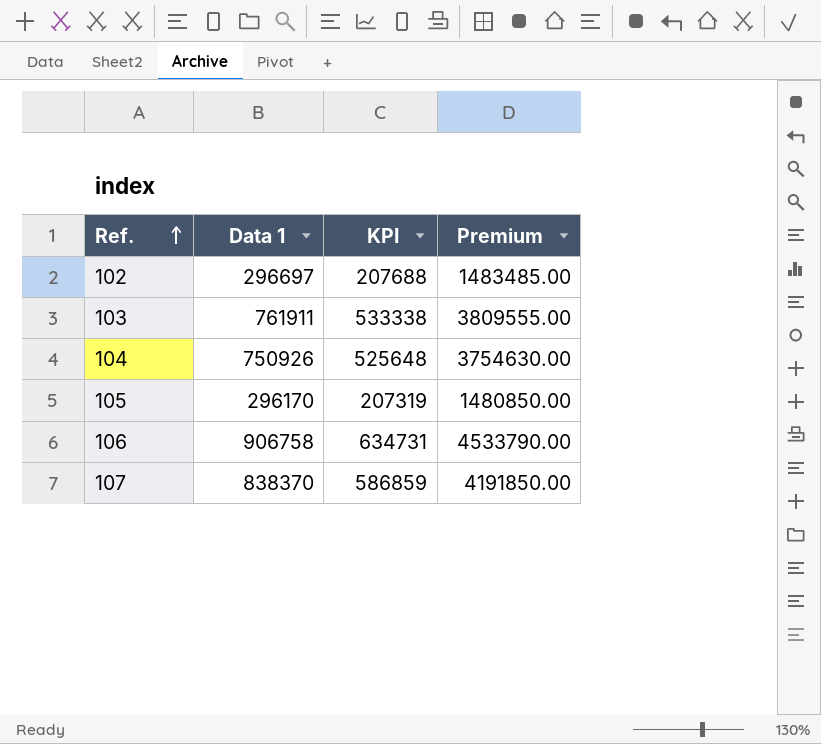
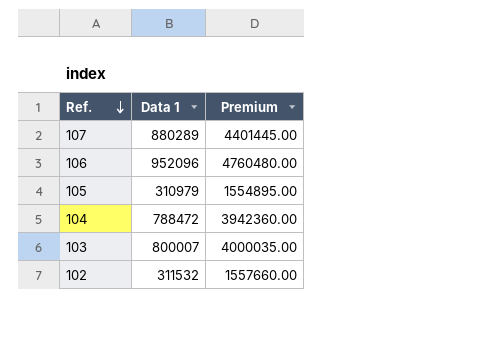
row order: Ref. ascending -> Ref. descending
column KPI | formula: [Data 1] * 0.7 -> none
107 | Data 1: 838370 -> 880289
107 | Premium: 4191850.00 -> 4401445.00
106 | Data 1: 906758 -> 952096
106 | Premium: 4533790.00 -> 4760480.00
105 | Data 1: 296170 -> 310979
105 | Premium: 1480850.00 -> 1554895.00
104 | Data 1: 750926 -> 788472
104 | Premium: 3754630.00 -> 3942360.00
103 | Data 1: 761911 -> 800007
103 | Premium: 3809555.00 -> 4000035.00
102 | Data 1: 296697 -> 311532
102 | Premium: 1483485.00 -> 1557660.00

